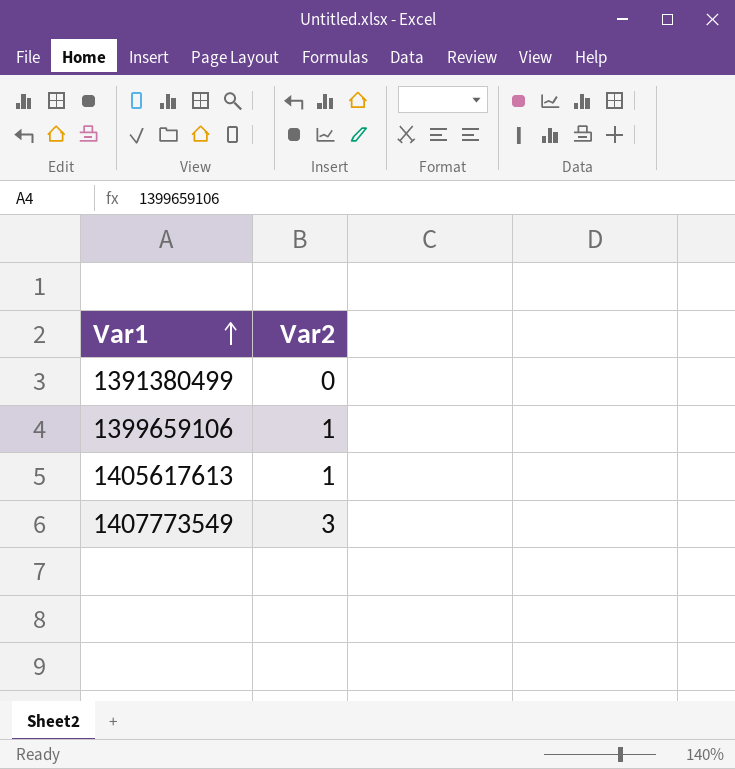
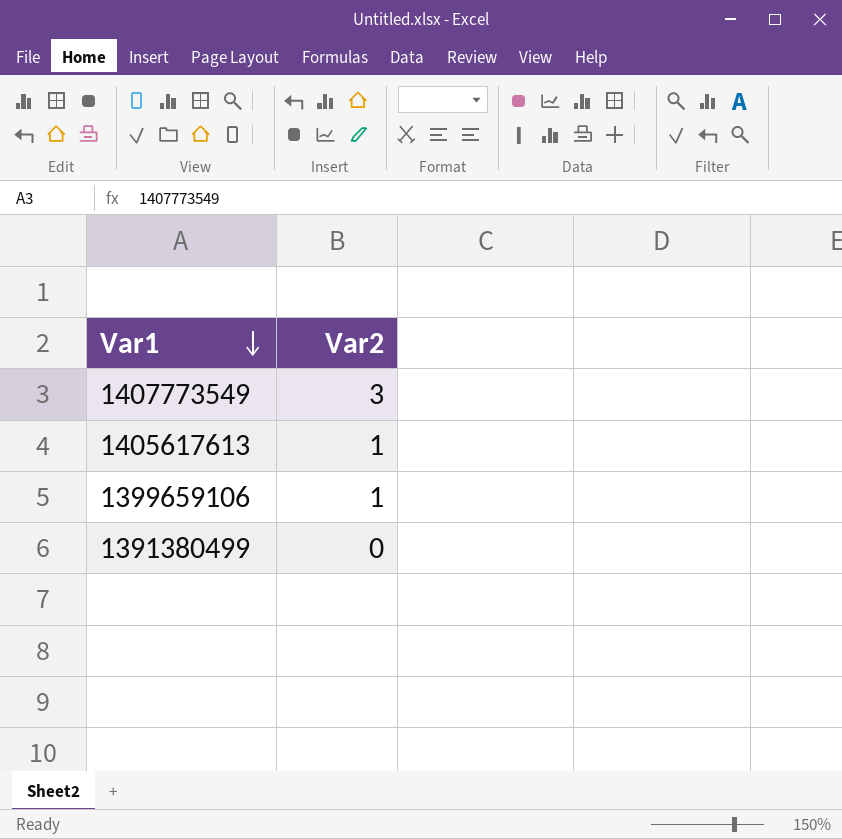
row order: Var1 ascending -> Var1 descending

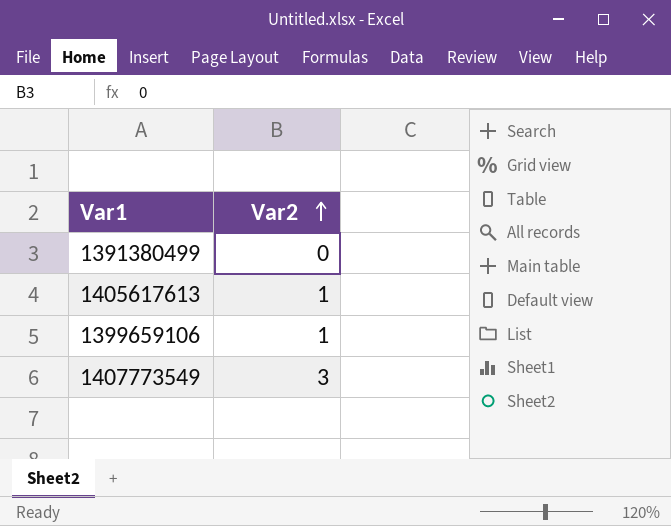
row order: Var1 descending -> Var2 ascending

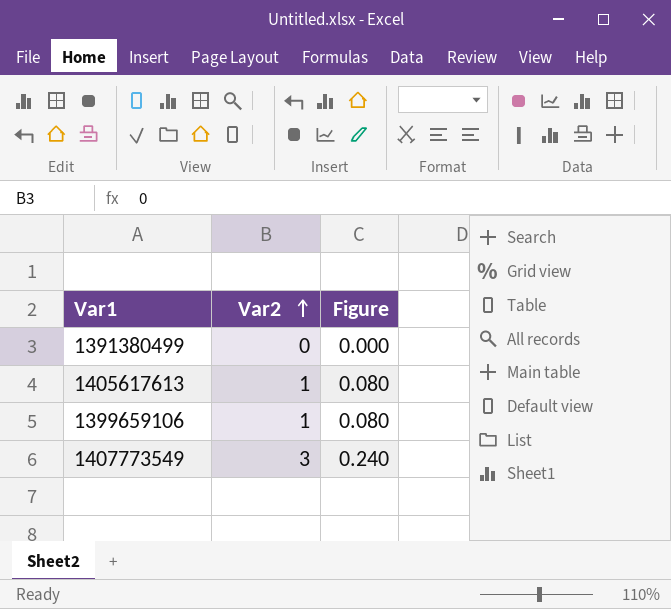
column Figure | formula: none -> [Var2] * 0.08

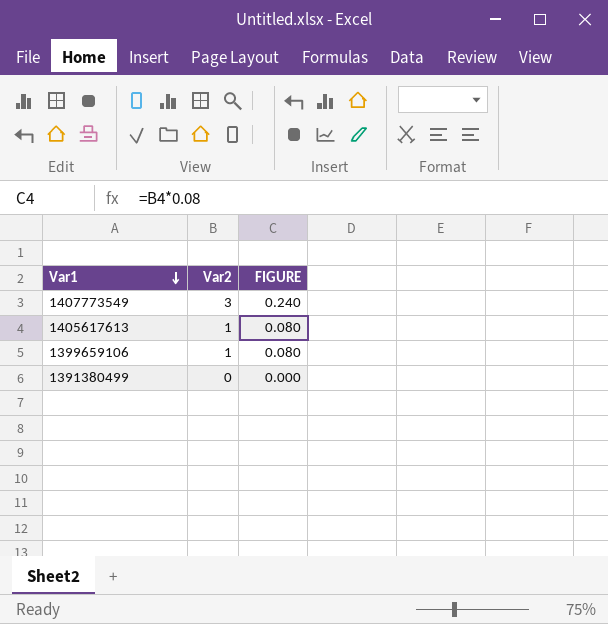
row order: Var2 ascending -> Var1 descending
column name: Figure -> FIGURE

